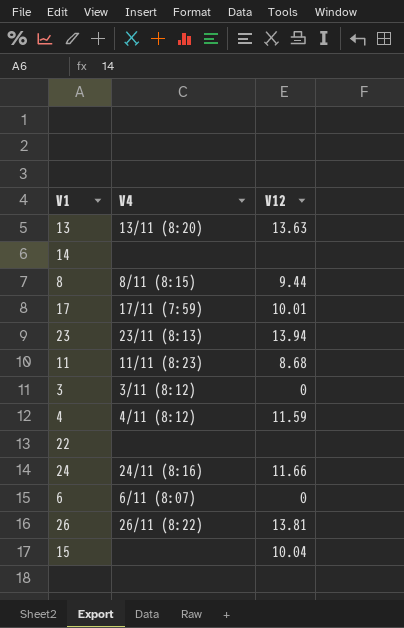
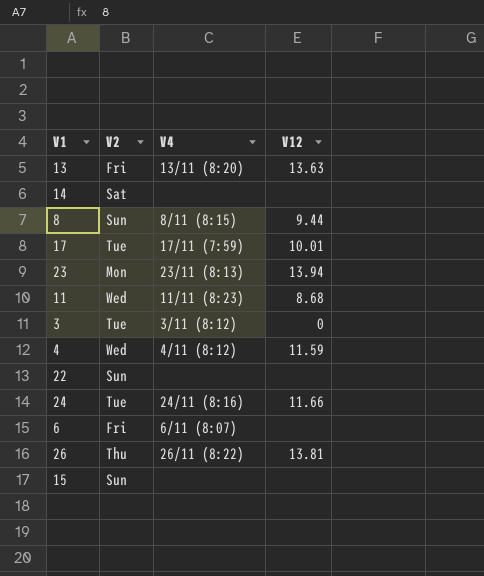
column V2 | position: none -> 2
6 | V12: 0 -> none
15 | V12: 10.04 -> none

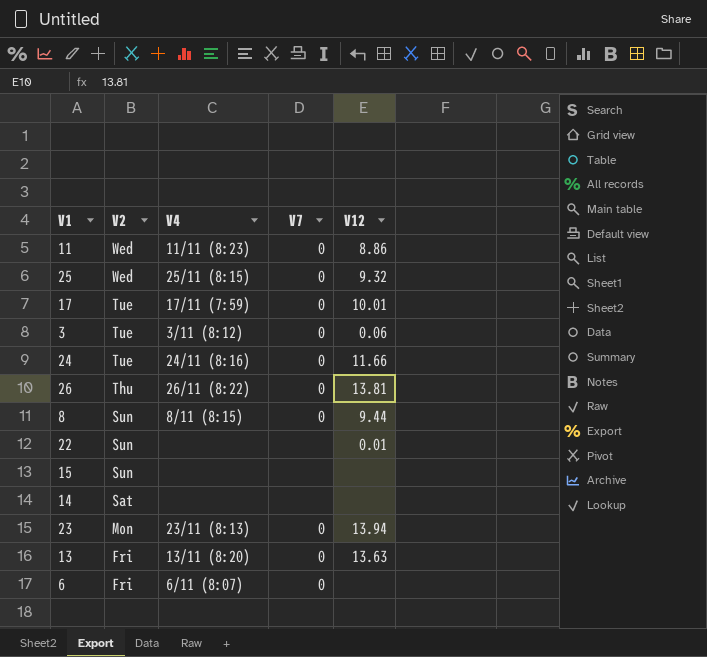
row order: none -> V2 descending
column V7 | position: none -> 4
row 4: Wed | 4/11 (8:12) | 11.59 -> none
11 | V12: 8.68 -> 8.86
row 25: none -> Wed | 25/11 (8:15) | 0 | 9.32
3 | V12: 0 -> 0.06
22 | V12: none -> 0.01

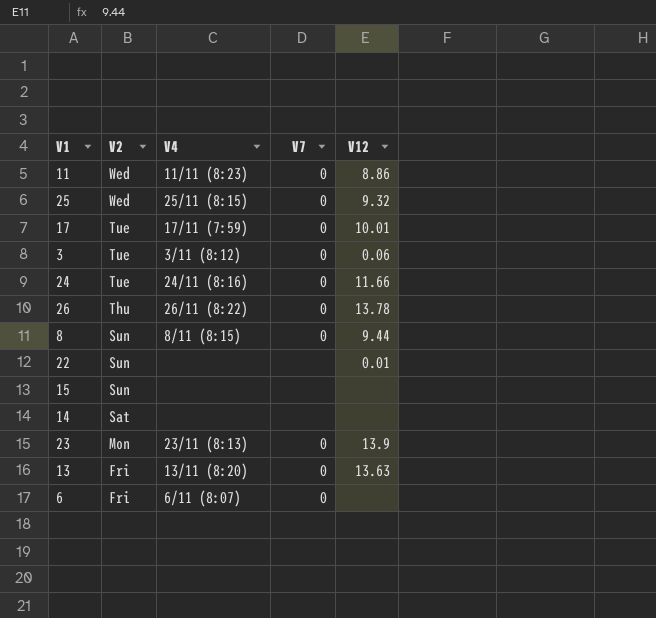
26 | V12: 13.81 -> 13.78
23 | V12: 13.94 -> 13.9

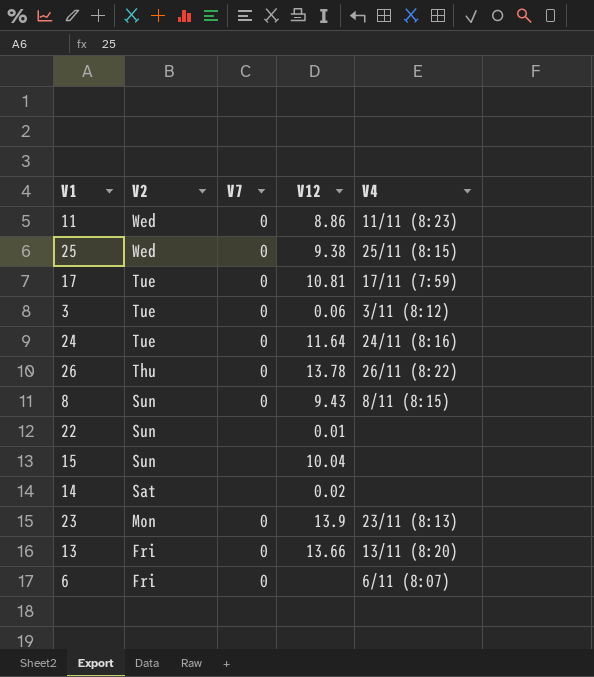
column V4 | position: 3 -> 5
25 | V12: 9.32 -> 9.38
17 | V12: 10.01 -> 10.81
24 | V12: 11.66 -> 11.64
8 | V12: 9.44 -> 9.43
15 | V12: none -> 10.04
14 | V12: none -> 0.02
13 | V12: 13.63 -> 13.66

